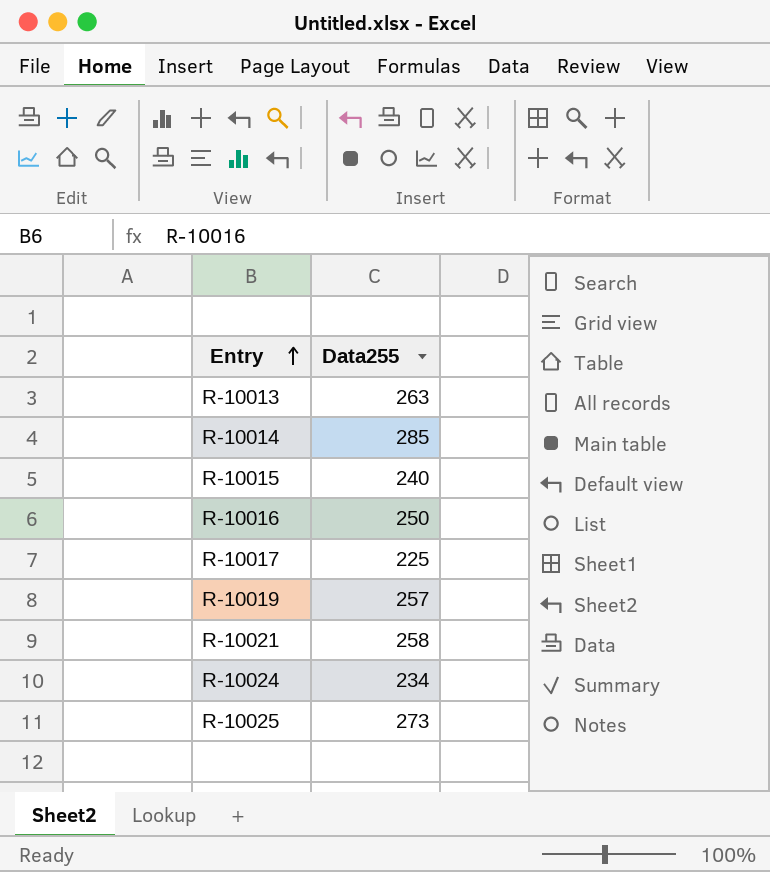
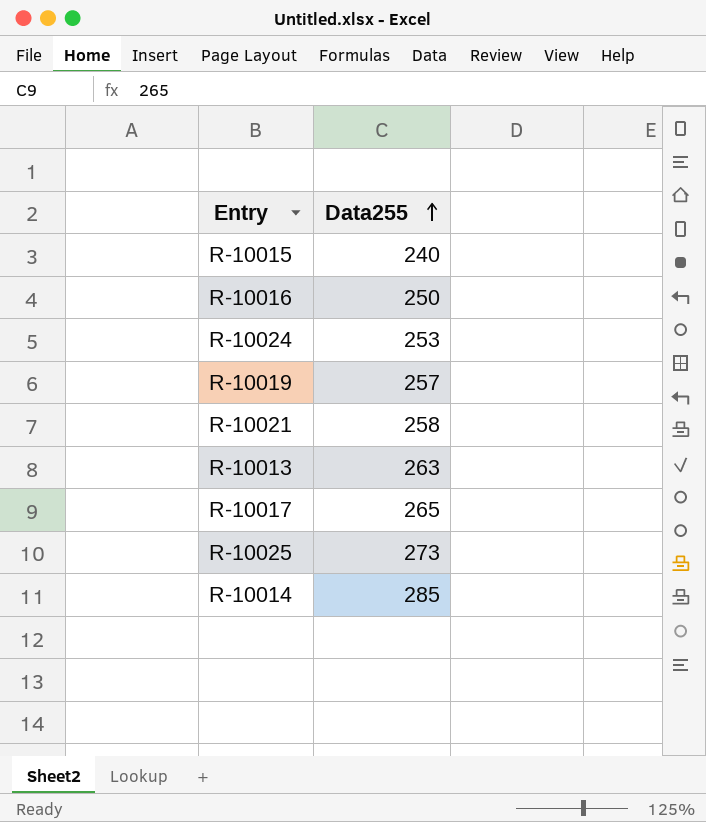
row order: Entry ascending -> Data255 ascending
R-10024 | Data255: 234 -> 253
R-10017 | Data255: 225 -> 265

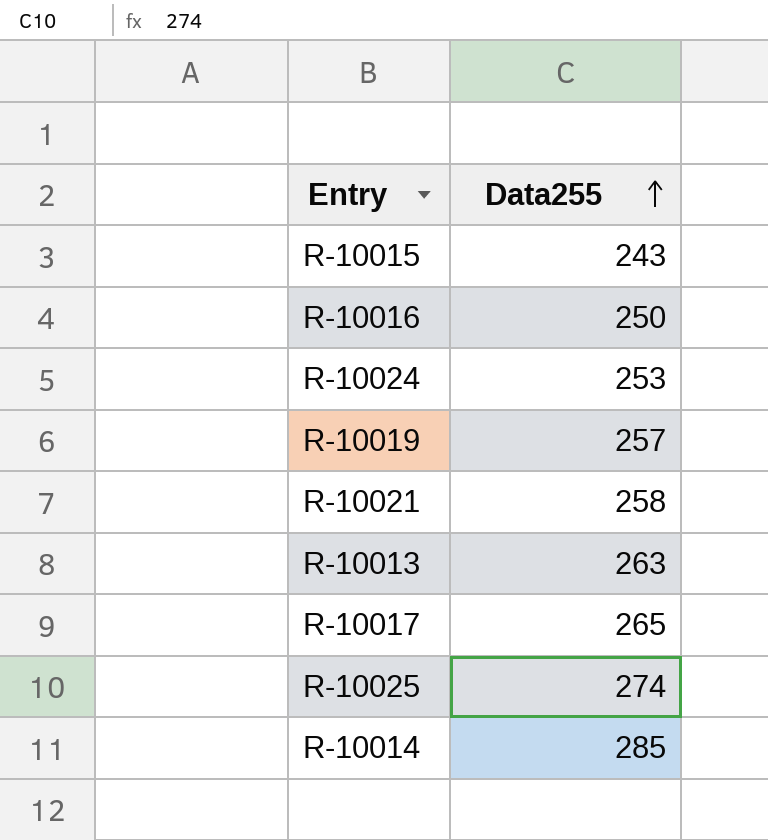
R-10015 | Data255: 240 -> 243
R-10025 | Data255: 273 -> 274

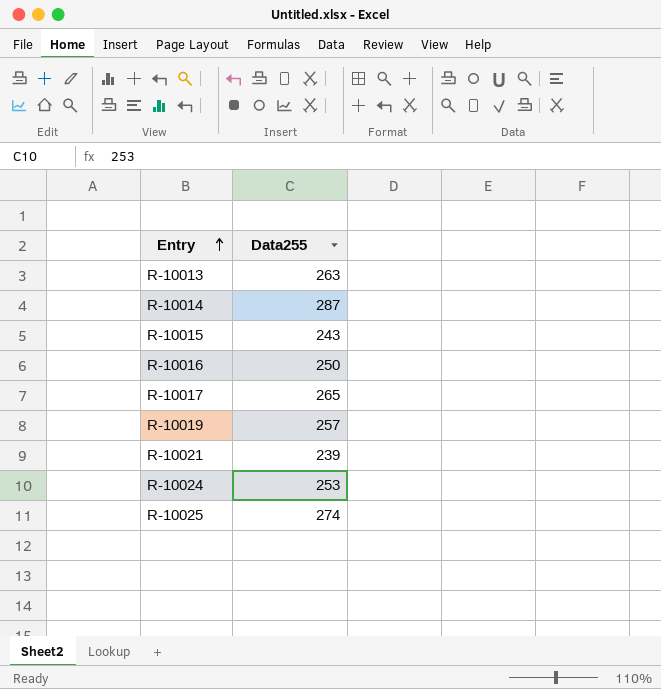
row order: Data255 ascending -> Entry ascending
R-10014 | Data255: 285 -> 287
R-10021 | Data255: 258 -> 239

